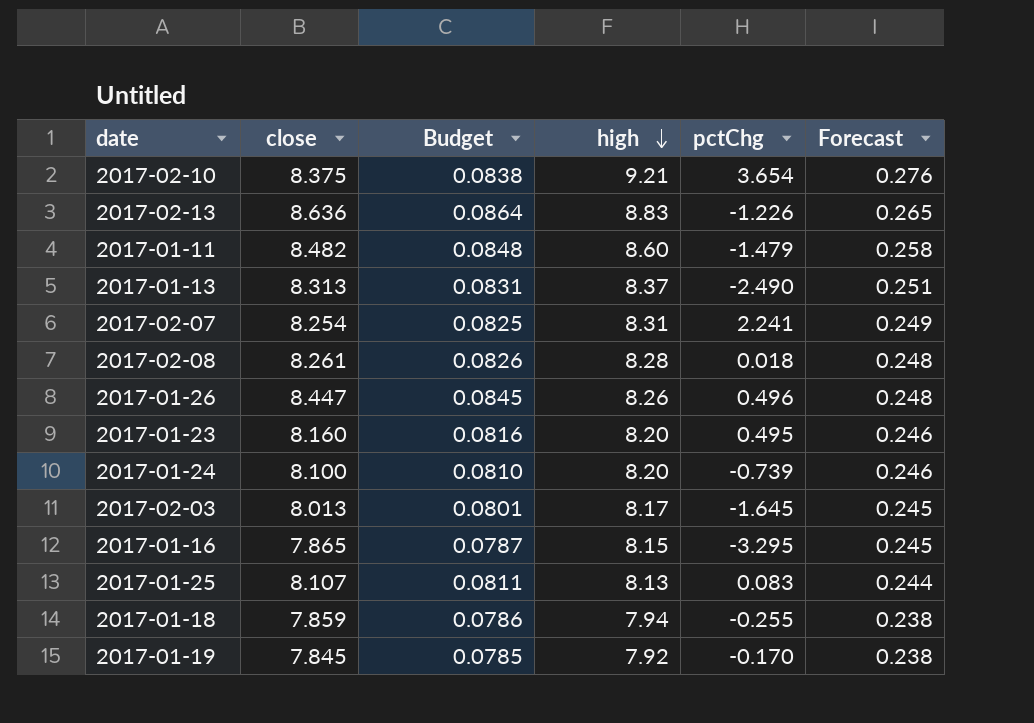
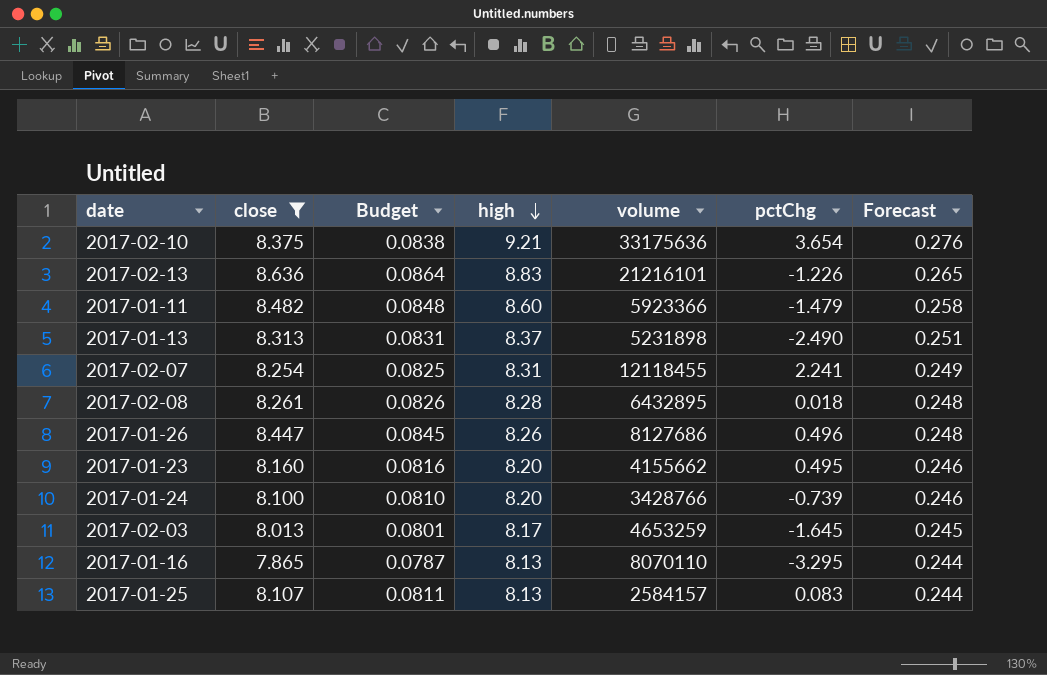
filter: none -> close >= 7.865
column volume | position: none -> 5
2017-01-16 | high: 8.15 -> 8.13
2017-01-16 | Forecast: 0.245 -> 0.244

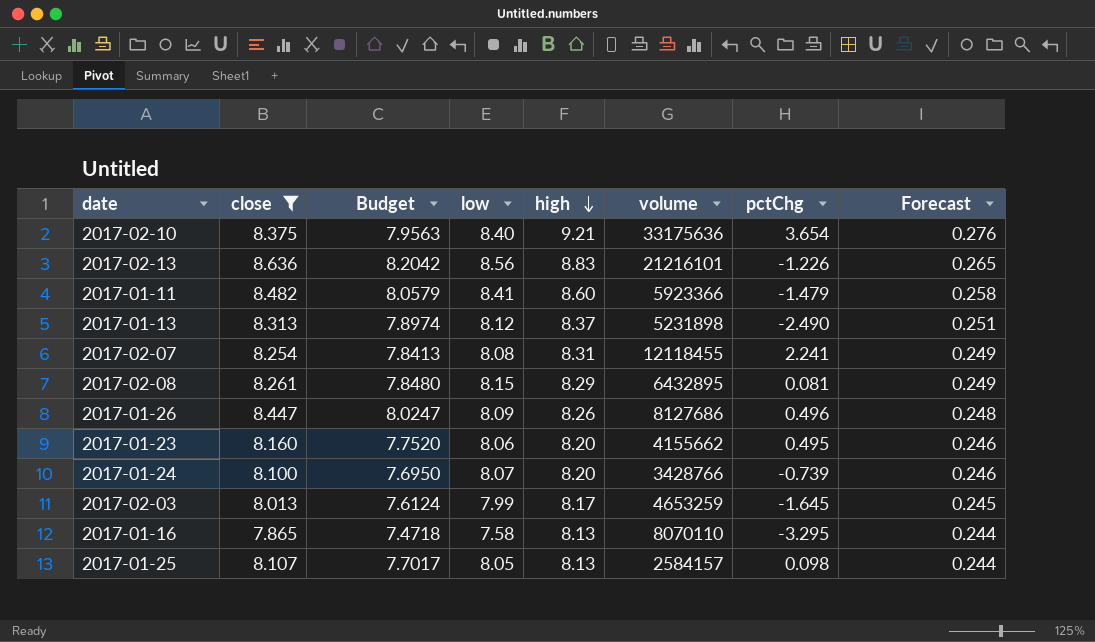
column Budget | formula: [close] * 0.01 -> [close] * 0.95
column low | position: none -> 4
2017-02-08 | high: 8.28 -> 8.29
2017-02-08 | pctChg: 0.018 -> 0.081
2017-02-08 | Forecast: 0.248 -> 0.249
2017-01-25 | pctChg: 0.083 -> 0.098

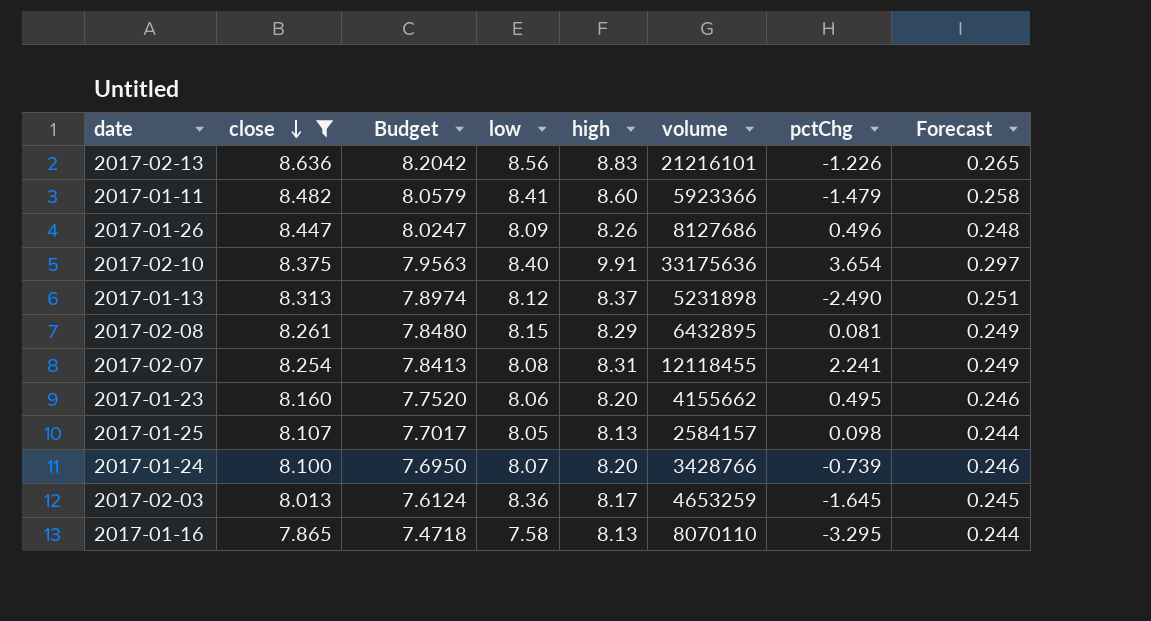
row order: high descending -> close descending
2017-02-10 | high: 9.21 -> 9.91
2017-02-10 | Forecast: 0.276 -> 0.297
2017-02-03 | low: 7.99 -> 8.36

